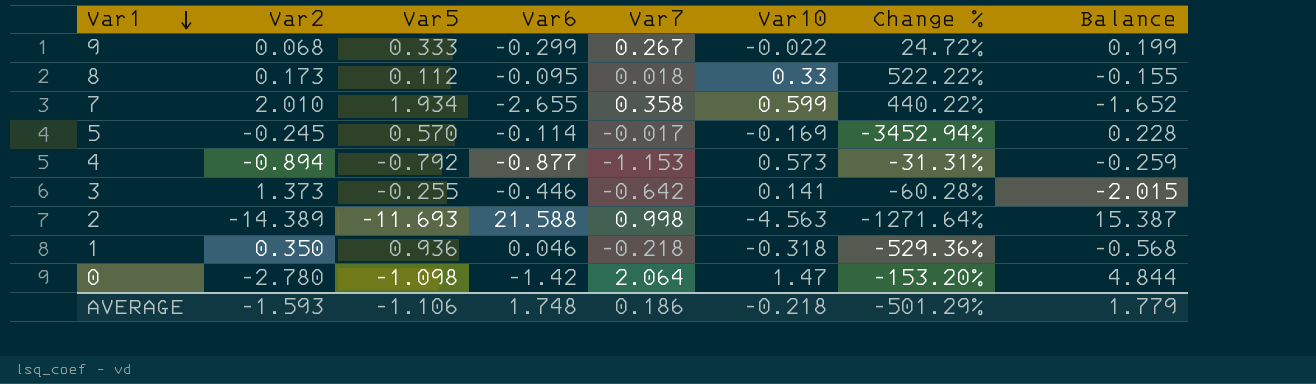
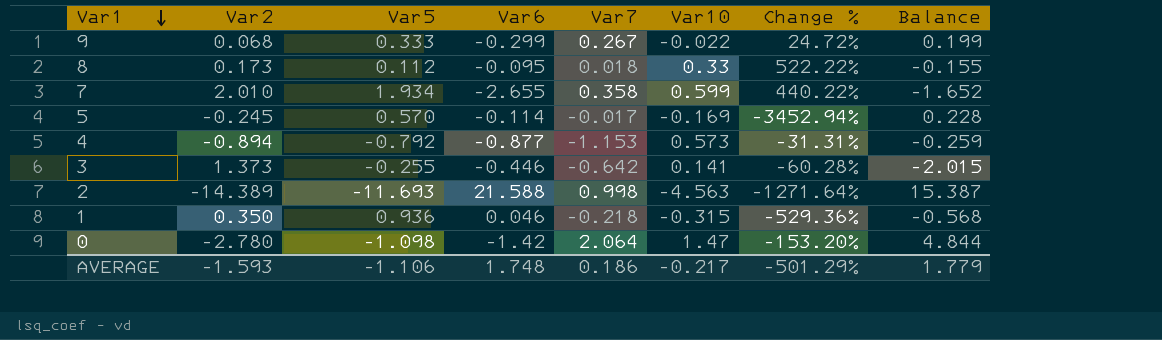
1 | Var10: -0.318 -> -0.315
AVERAGE | Var10: -0.218 -> -0.217

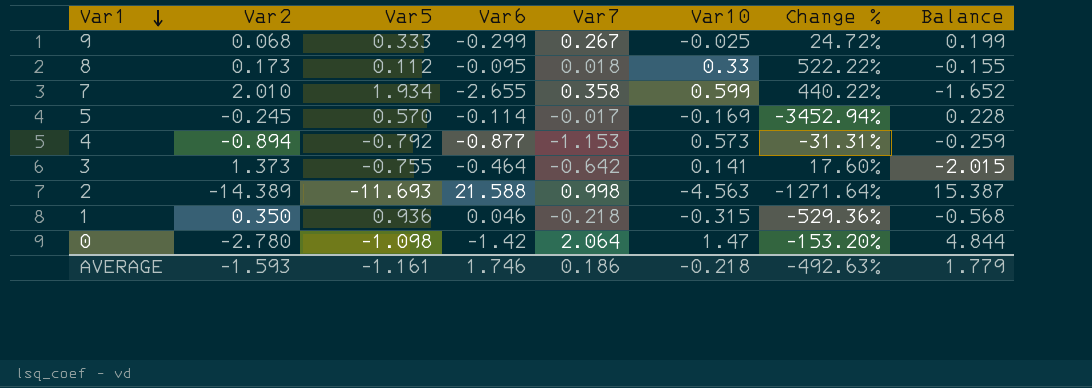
9 | Var10: -0.022 -> -0.025
3 | Var5: -0.255 -> -0.755
3 | Var6: -0.446 -> -0.464
3 | Change %: -60.28% -> 17.60%
AVERAGE | Var5: -1.106 -> -1.161
AVERAGE | Var6: 1.748 -> 1.746
AVERAGE | Var10: -0.217 -> -0.218
AVERAGE | Change %: -501.29% -> -492.63%

